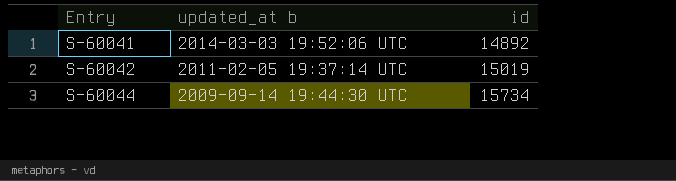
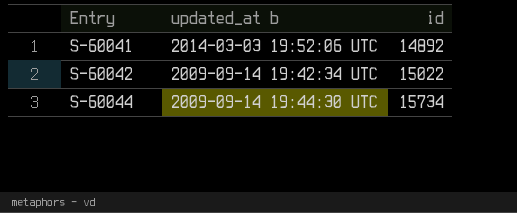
S-60042 | updated_at b: 2011-02-05 19:37:14 UTC -> 2009-09-14 19:42:34 UTC
S-60042 | id: 15019 -> 15022

